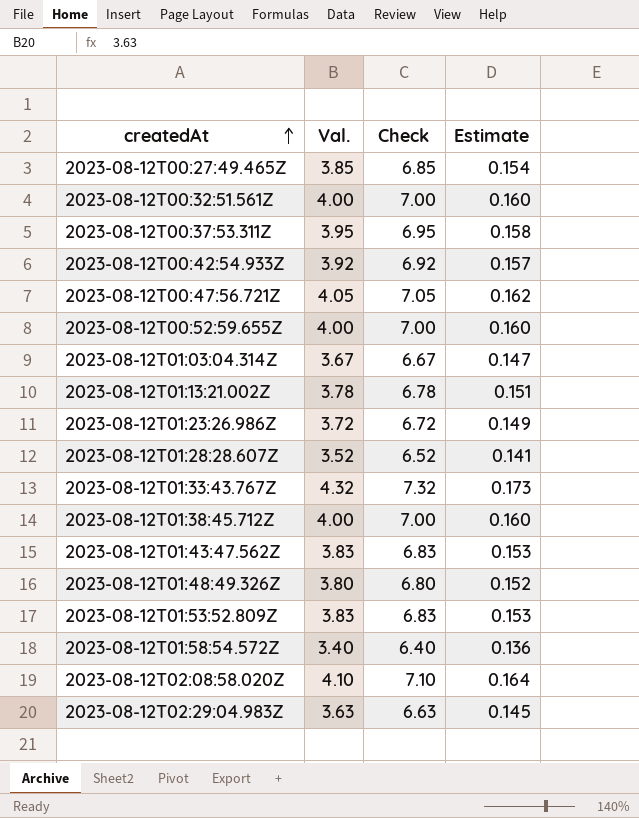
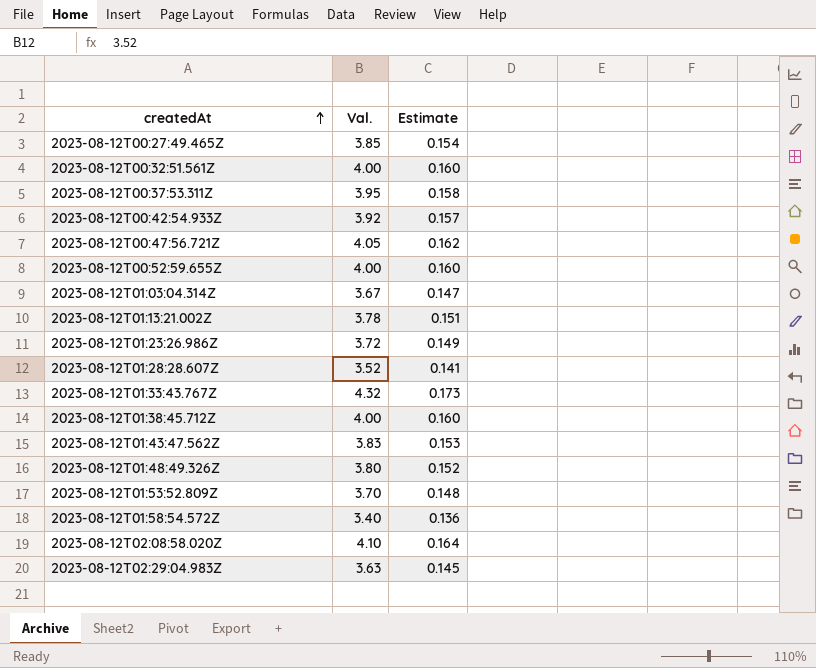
column Check | formula: [Val.] + 3 -> none
2023-08-12T01:53:52.809Z | Val.: 3.83 -> 3.70
2023-08-12T01:53:52.809Z | Estimate: 0.153 -> 0.148

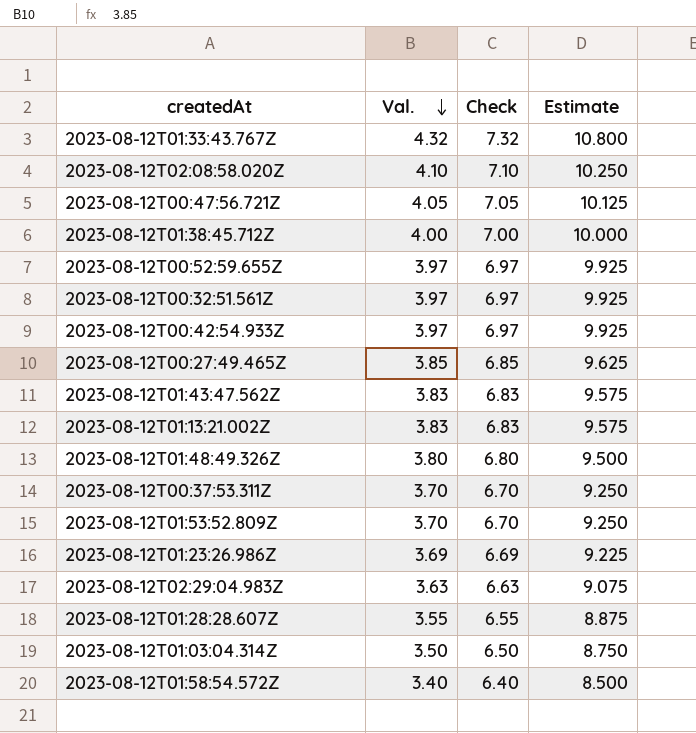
row order: createdAt ascending -> Val. descending
column Check | formula: none -> [Val.] + 3
column Estimate | formula: [Val.] * 0.04 -> [Val.] * 2.5
2023-08-12T00:52:59.655Z | Val.: 4.00 -> 3.97
2023-08-12T00:32:51.561Z | Val.: 4.00 -> 3.97
2023-08-12T00:42:54.933Z | Val.: 3.92 -> 3.97
2023-08-12T01:13:21.002Z | Val.: 3.78 -> 3.83
2023-08-12T00:37:53.311Z | Val.: 3.95 -> 3.70
2023-08-12T01:23:26.986Z | Val.: 3.72 -> 3.69
2023-08-12T01:28:28.607Z | Val.: 3.52 -> 3.55
2023-08-12T01:03:04.314Z | Val.: 3.67 -> 3.50

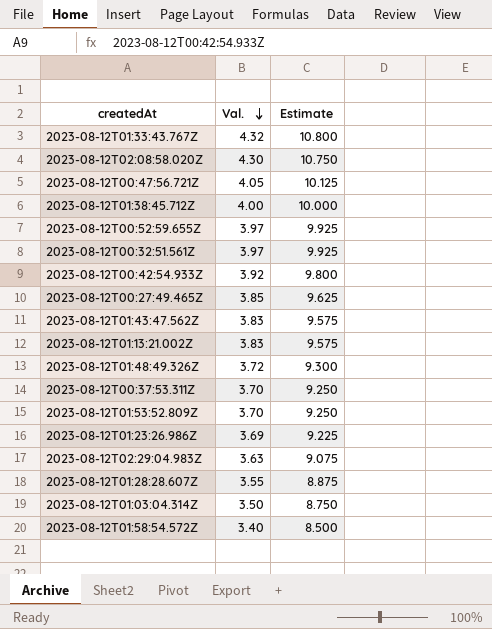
column Check | formula: [Val.] + 3 -> none
2023-08-12T02:08:58.020Z | Val.: 4.10 -> 4.30
2023-08-12T02:08:58.020Z | Estimate: 10.250 -> 10.750
2023-08-12T00:42:54.933Z | Val.: 3.97 -> 3.92
2023-08-12T00:42:54.933Z | Estimate: 9.925 -> 9.800
2023-08-12T01:48:49.326Z | Val.: 3.80 -> 3.72
2023-08-12T01:48:49.326Z | Estimate: 9.500 -> 9.300

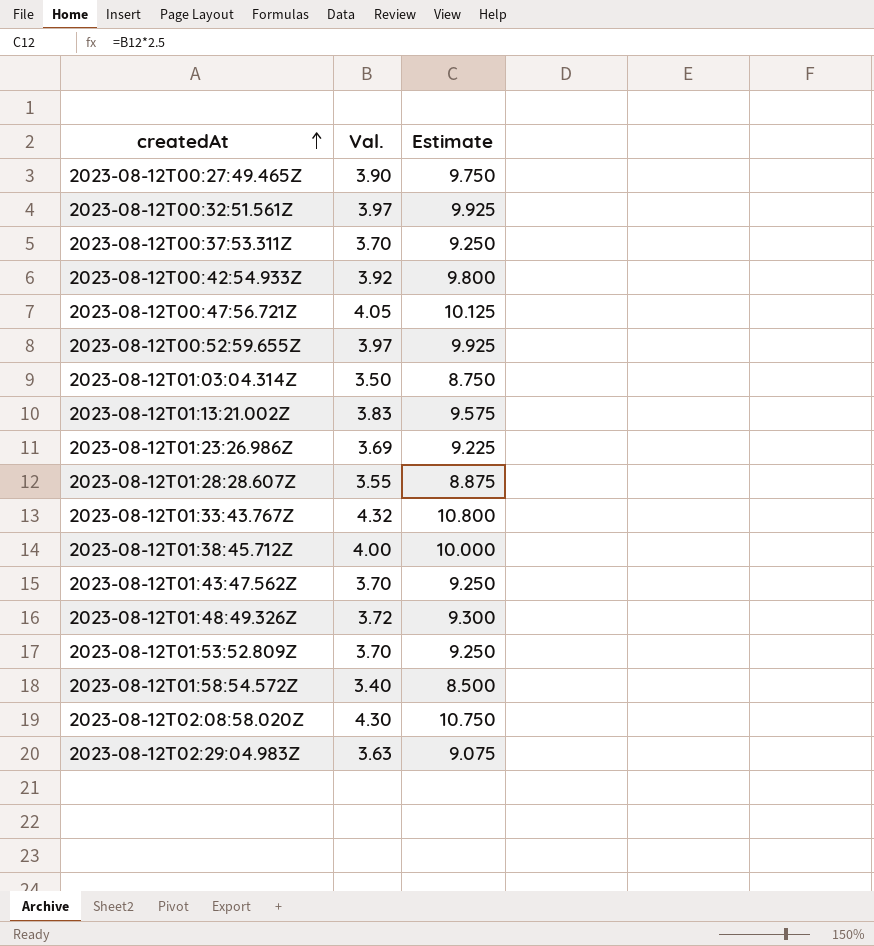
row order: Val. descending -> createdAt ascending
2023-08-12T00:27:49.465Z | Val.: 3.85 -> 3.90
2023-08-12T00:27:49.465Z | Estimate: 9.625 -> 9.750
2023-08-12T01:43:47.562Z | Val.: 3.83 -> 3.70
2023-08-12T01:43:47.562Z | Estimate: 9.575 -> 9.250

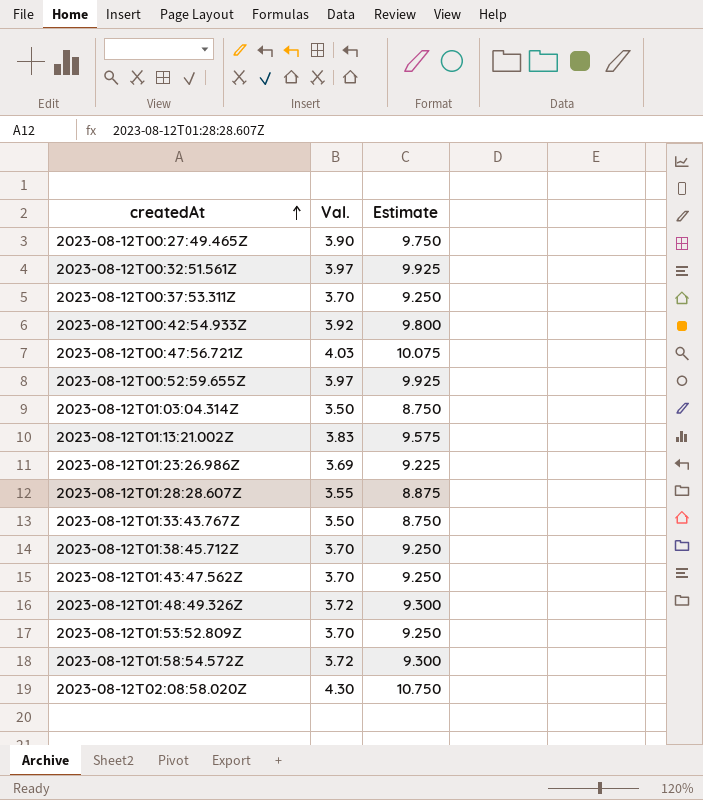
row 2023-08-12T02:29:04.983Z: 3.63 | 9.075 -> none
2023-08-12T00:47:56.721Z | Val.: 4.05 -> 4.03
2023-08-12T00:47:56.721Z | Estimate: 10.125 -> 10.075
2023-08-12T01:33:43.767Z | Val.: 4.32 -> 3.50
2023-08-12T01:33:43.767Z | Estimate: 10.800 -> 8.750
2023-08-12T01:38:45.712Z | Val.: 4.00 -> 3.70
2023-08-12T01:38:45.712Z | Estimate: 10.000 -> 9.250
2023-08-12T01:58:54.572Z | Val.: 3.40 -> 3.72
2023-08-12T01:58:54.572Z | Estimate: 8.500 -> 9.300

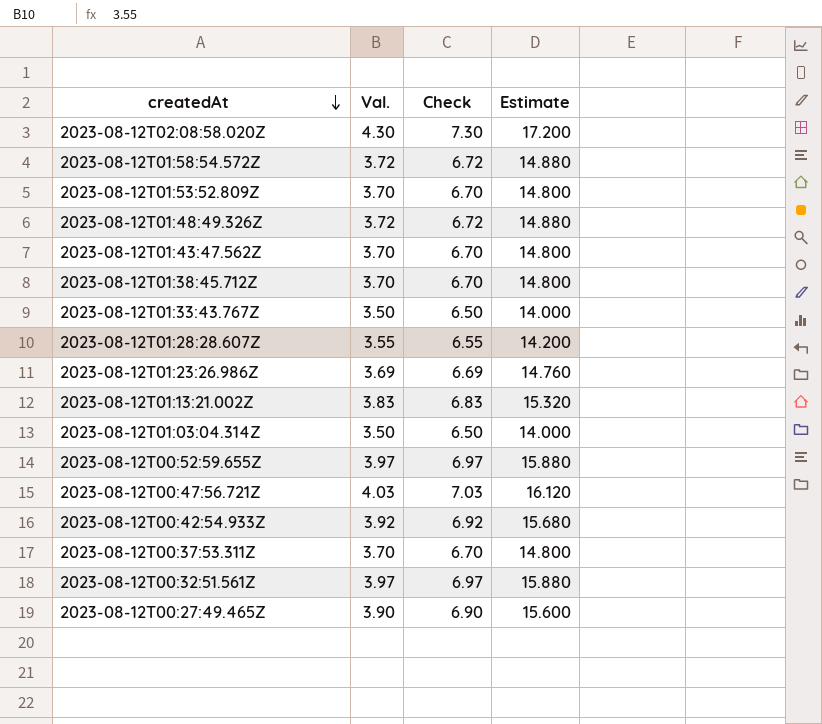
row order: createdAt ascending -> createdAt descending
column Check | formula: none -> [Val.] + 3
column Estimate | formula: [Val.] * 2.5 -> [Val.] * 4

